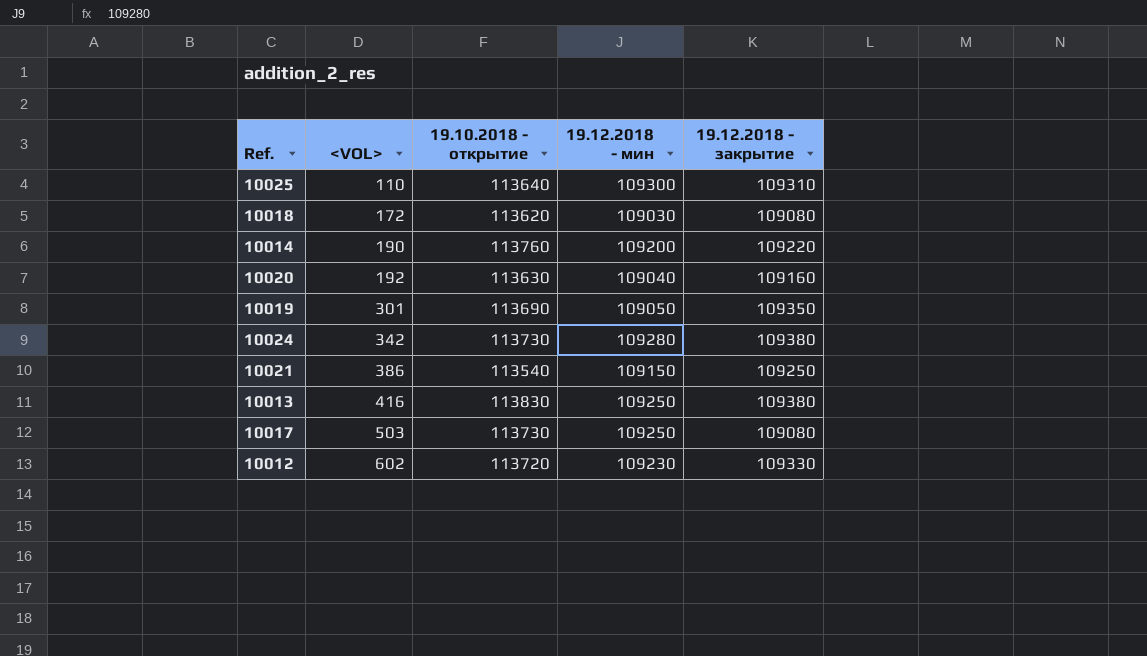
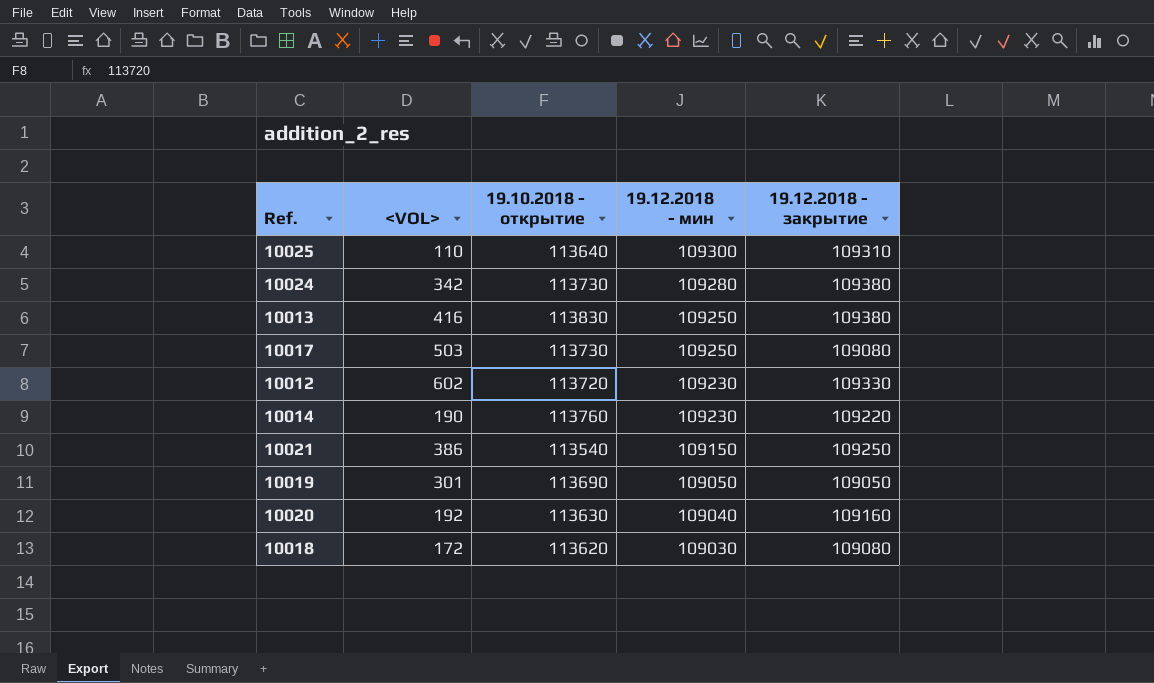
row order: <VOL> ascending -> 19.12.2018 - мин descending
10014 | 19.12.2018 - мин: 109200 -> 109230
10019 | 19.12.2018 - закрытие: 109350 -> 109050

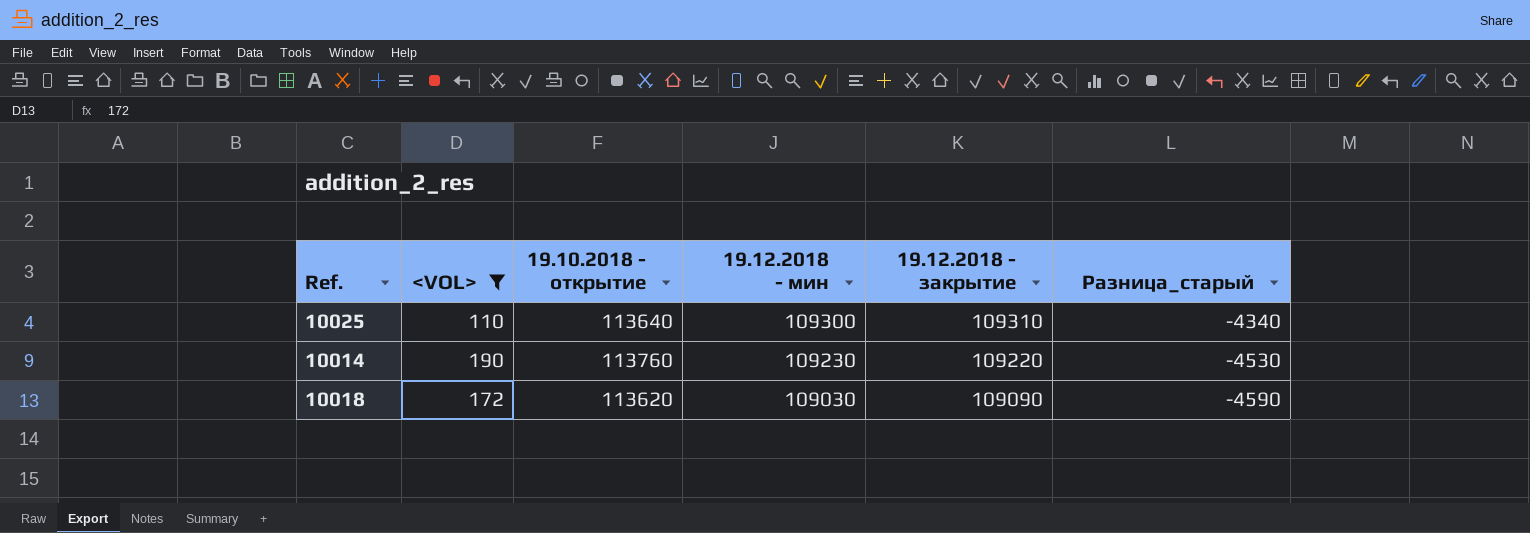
filter: none -> <VOL> <= 190
column Разница_старый | formula: none -> [19.12.2018 - мин] - [19.10.2018 - открытие]
10018 | 19.12.2018 - закрытие: 109080 -> 109090

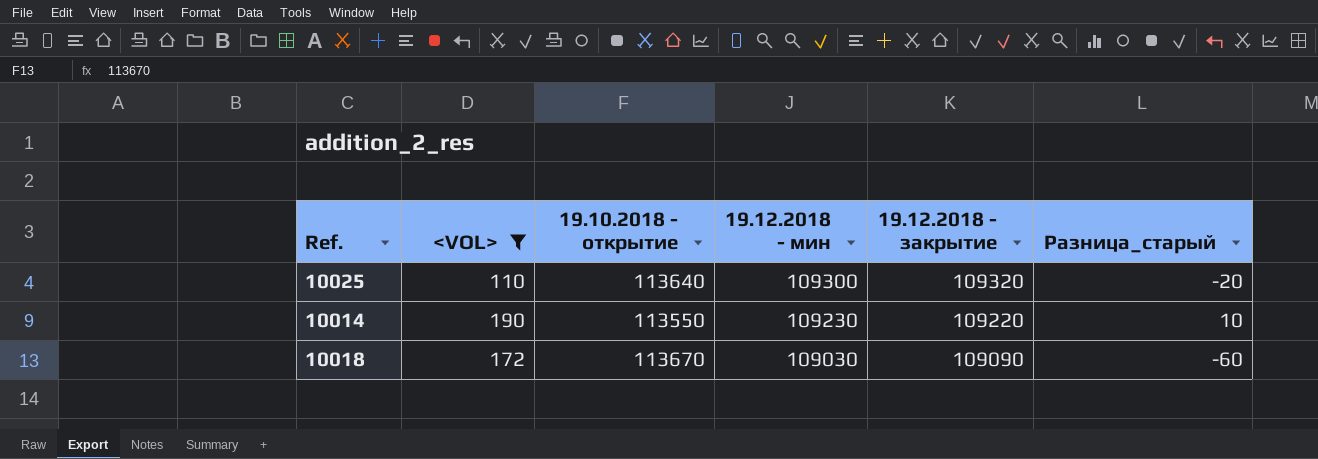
column Разница_старый | formula: [19.12.2018 - мин] - [19.10.2018 - открытие] -> [19.12.2018 - мин] - [19.12.2018 - закрытие]
10025 | 19.12.2018 - закрытие: 109310 -> 109320
10014 | 19.10.2018 - открытие: 113760 -> 113550
10018 | 19.10.2018 - открытие: 113620 -> 113670

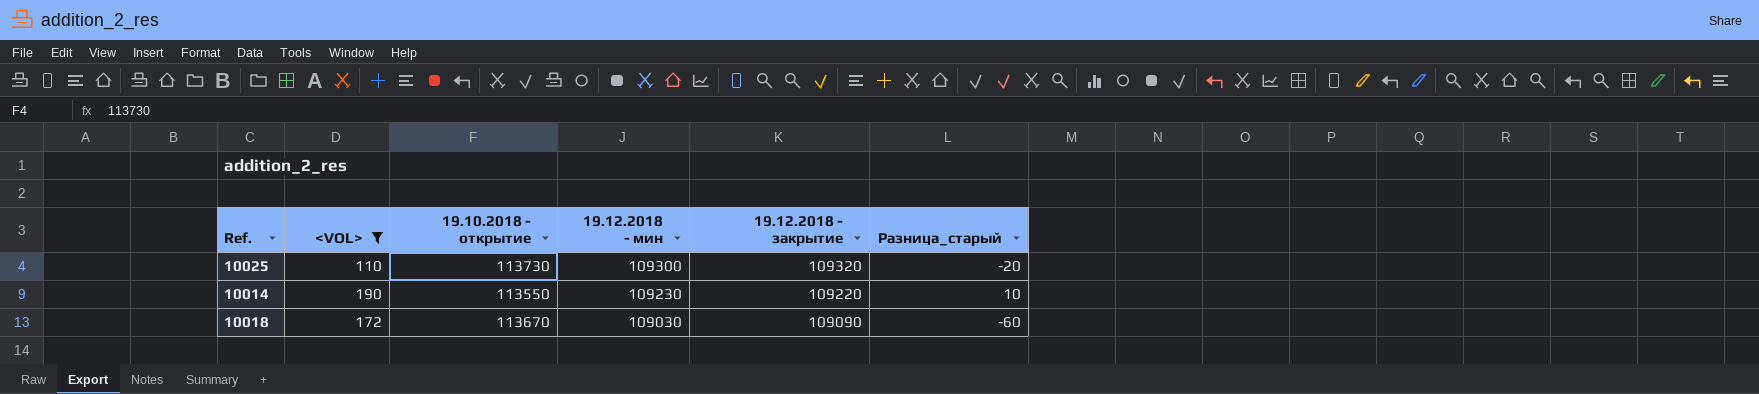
10025 | 19.10.2018 - открытие: 113640 -> 113730

